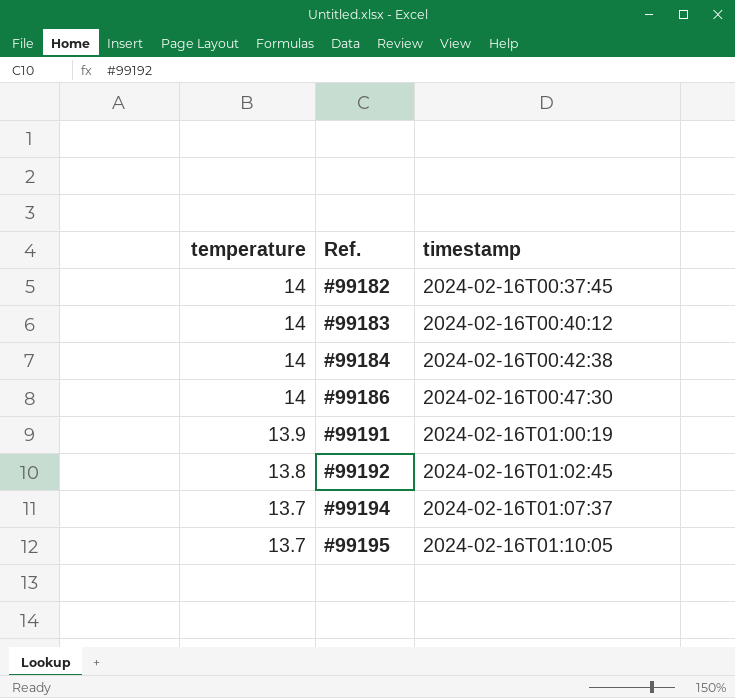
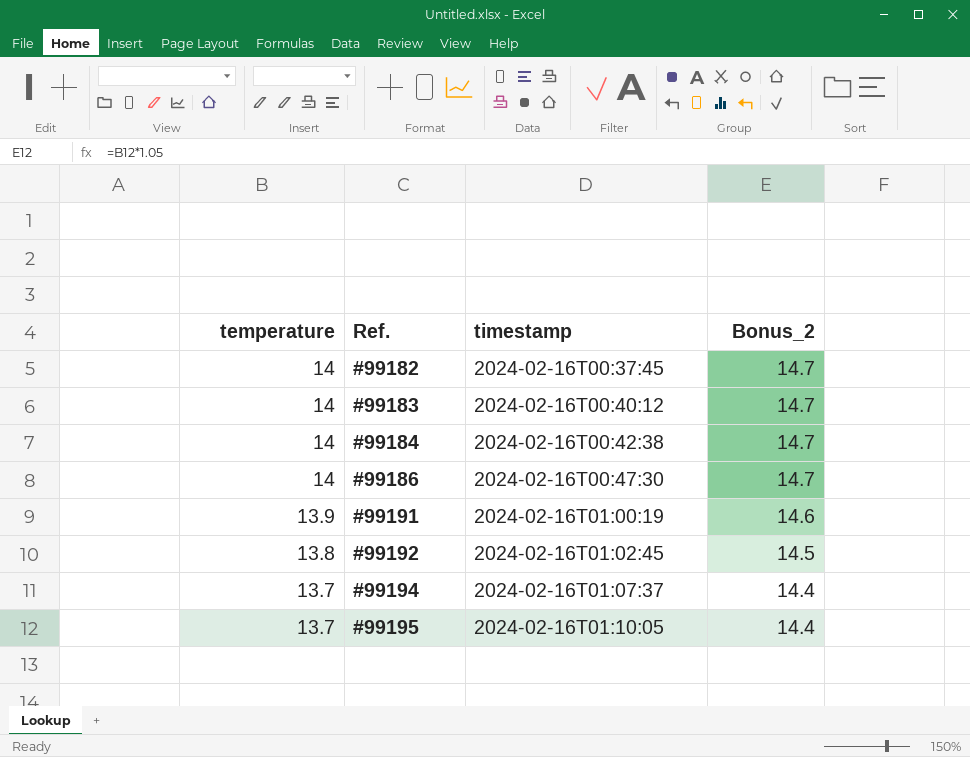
column Bonus_2 | formula: none -> [temperature] * 1.05

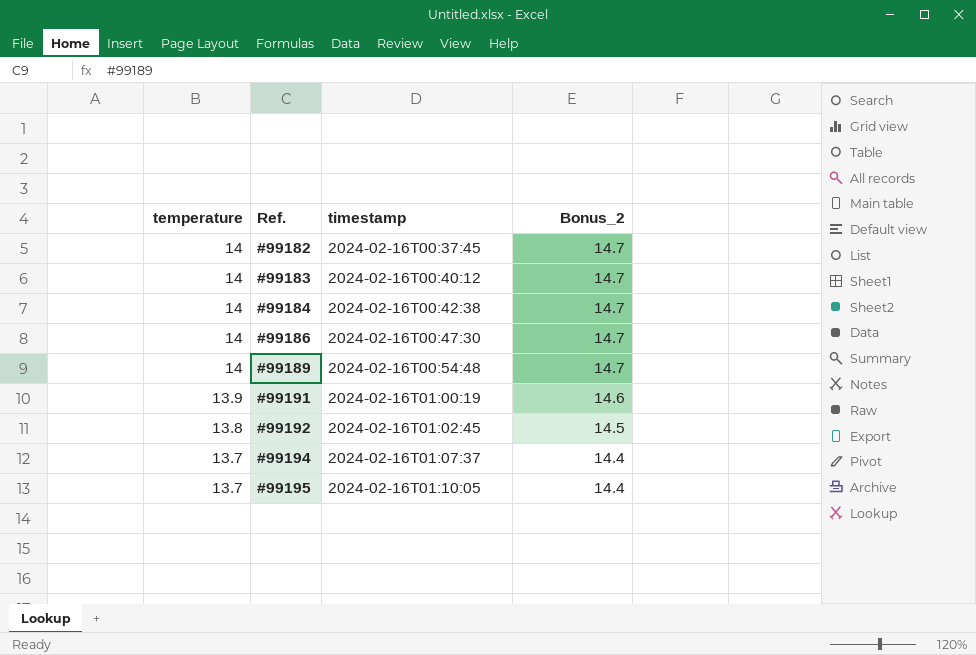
row #99189: none -> 14 | 2024-02-16T00:54:48 | 14.7

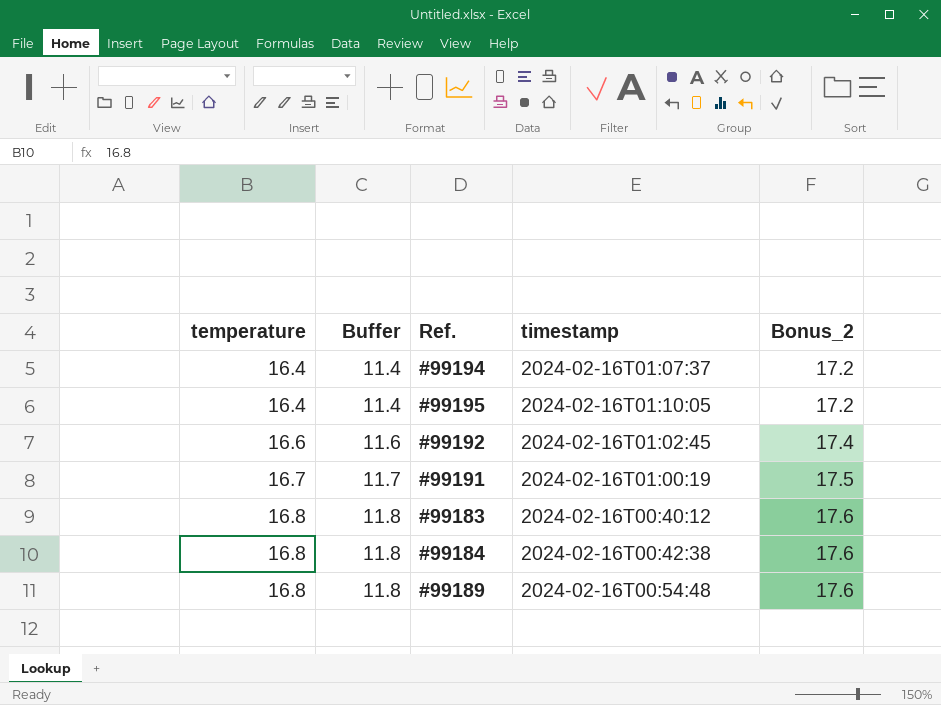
row order: temperature descending -> temperature ascending
column Buffer | formula: none -> [temperature] - 5
row #99182: 14 | 2024-02-16T00:37:45 | 14.7 -> none
row #99186: 14 | 2024-02-16T00:47:30 | 14.7 -> none
#99194 | temperature: 13.7 -> 16.4
#99194 | Bonus_2: 14.4 -> 17.2
#99195 | temperature: 13.7 -> 16.4
#99195 | Bonus_2: 14.4 -> 17.2
#99192 | temperature: 13.8 -> 16.6
#99192 | Bonus_2: 14.5 -> 17.4
#99191 | temperature: 13.9 -> 16.7
#99191 | Bonus_2: 14.6 -> 17.5
#99183 | temperature: 14 -> 16.8
#99183 | Bonus_2: 14.7 -> 17.6
#99184 | temperature: 14 -> 16.8
#99184 | Bonus_2: 14.7 -> 17.6
#99189 | temperature: 14 -> 16.8
#99189 | Bonus_2: 14.7 -> 17.6

